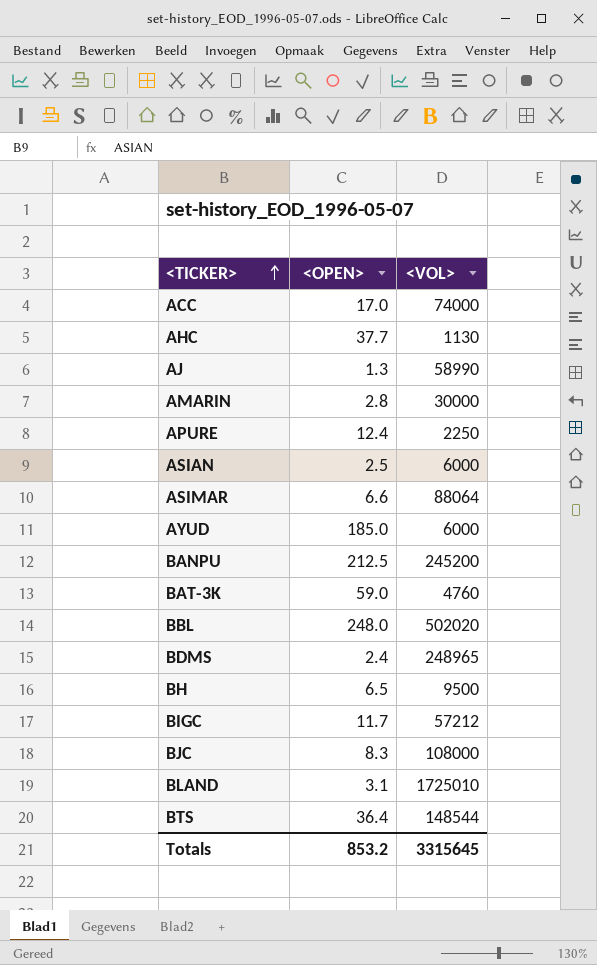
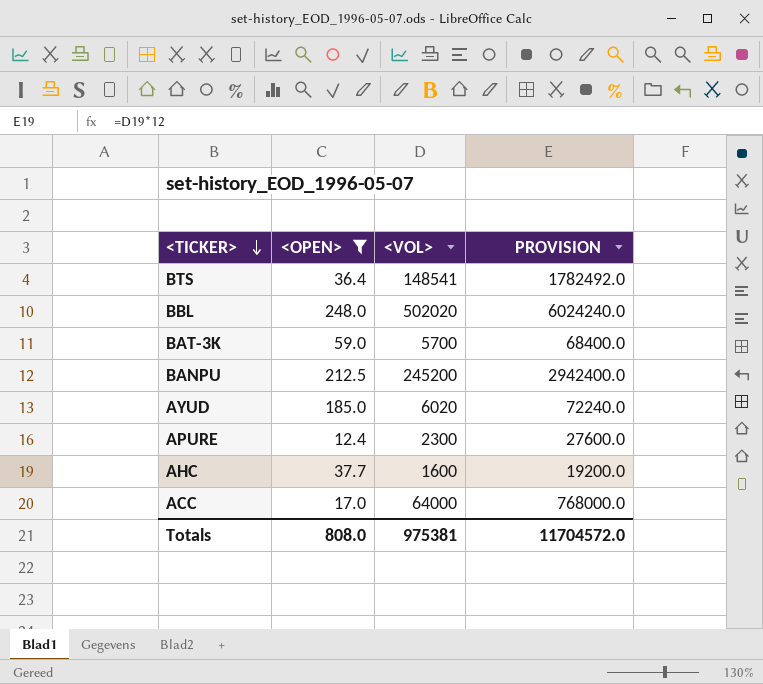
filter: none -> <OPEN> >= 12.4
row order: <TICKER> ascending -> <TICKER> descending
column PROVISION | formula: none -> [<VOL>] * 12
BTS | <VOL>: 148544 -> 148541
BAT-3K | <VOL>: 4760 -> 5700
AYUD | <VOL>: 6000 -> 6020
APURE | <VOL>: 2250 -> 2300
AHC | <VOL>: 1130 -> 1600
ACC | <VOL>: 74000 -> 64000
Totals | <OPEN>: 853.2 -> 808.0
Totals | <VOL>: 3315645 -> 975381

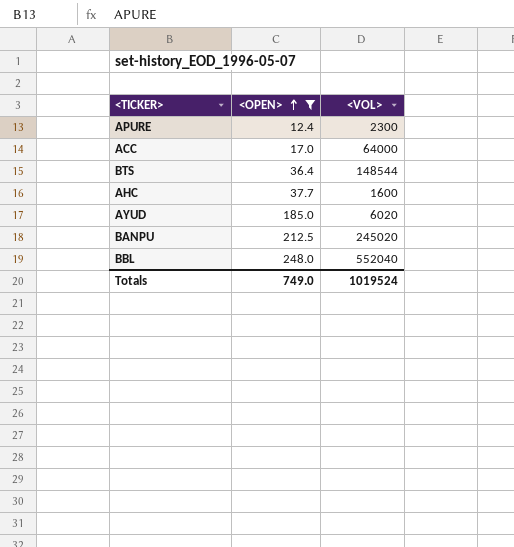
row order: <TICKER> descending -> <OPEN> ascending
column PROVISION | formula: [<VOL>] * 12 -> none
row BAT-3K: 59.0 | 5700 | 68400.0 -> none
BTS | <VOL>: 148541 -> 148544
BANPU | <VOL>: 245200 -> 245020
BBL | <VOL>: 502020 -> 552040
Totals | <OPEN>: 808.0 -> 749.0
Totals | <VOL>: 975381 -> 1019524

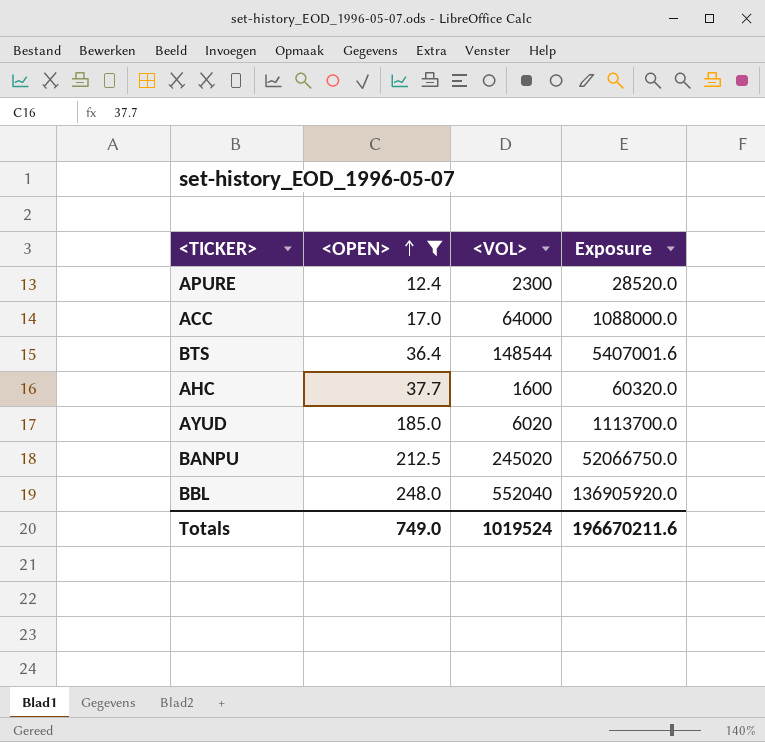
column Exposure | formula: none -> [<OPEN>] * [<VOL>]

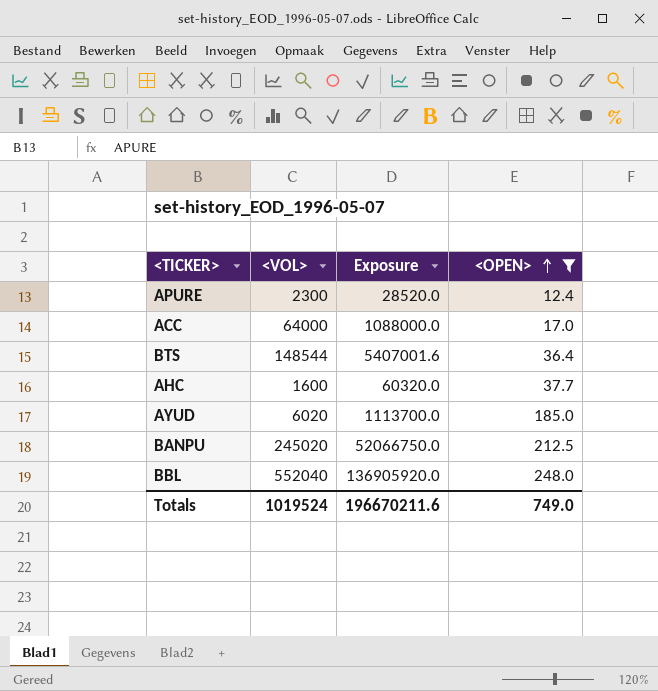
column <OPEN> | position: 2 -> 4

